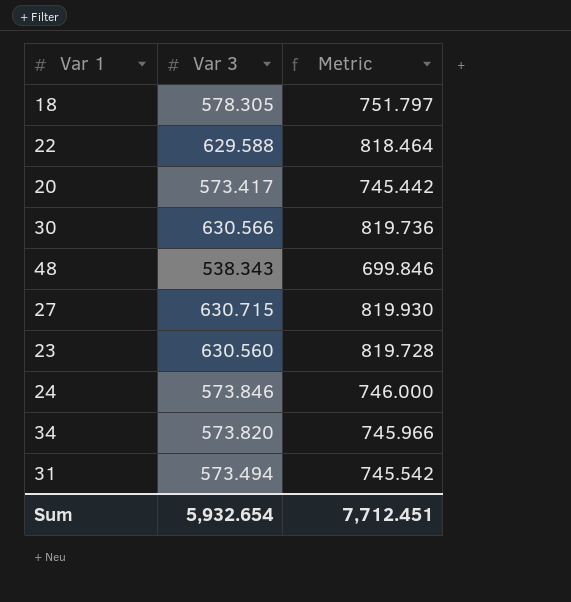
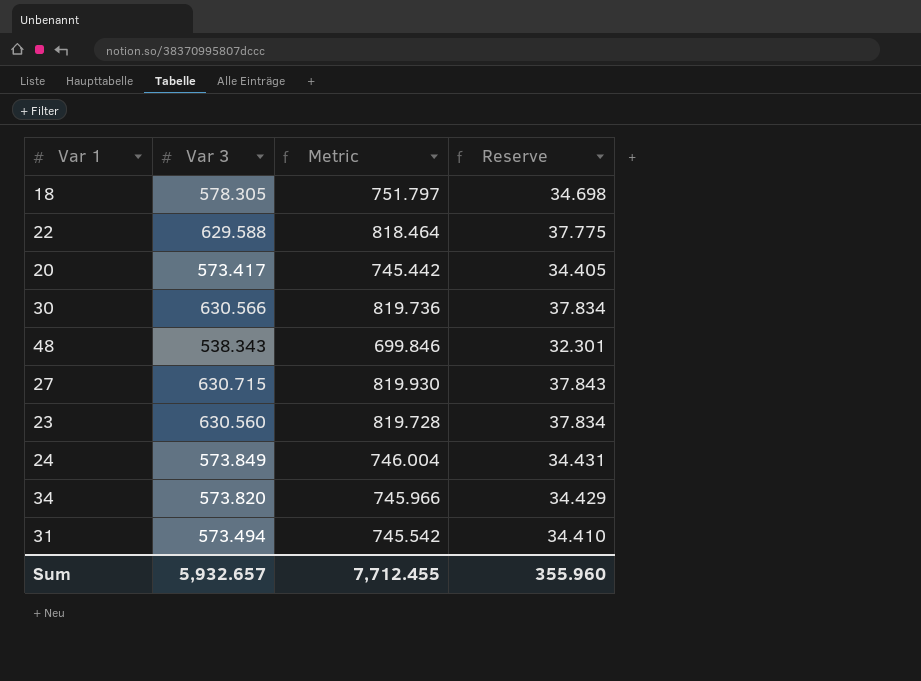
column Reserve | formula: none -> [Var 3] * 0.06
24 | Var 3: 573.846 -> 573.849
24 | Metric: 746.000 -> 746.004
Sum | Var 3: 5,932.654 -> 5,932.657
Sum | Metric: 7,712.451 -> 7,712.455

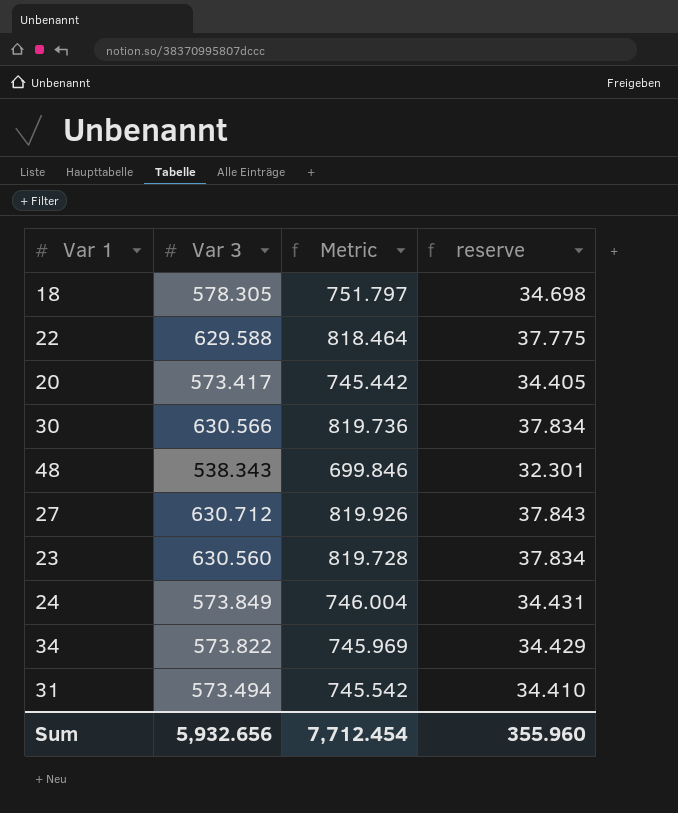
column name: Reserve -> reserve
27 | Var 3: 630.715 -> 630.712
27 | Metric: 819.930 -> 819.926
34 | Var 3: 573.820 -> 573.822
34 | Metric: 745.966 -> 745.969
Sum | Var 3: 5,932.657 -> 5,932.656
Sum | Metric: 7,712.455 -> 7,712.454

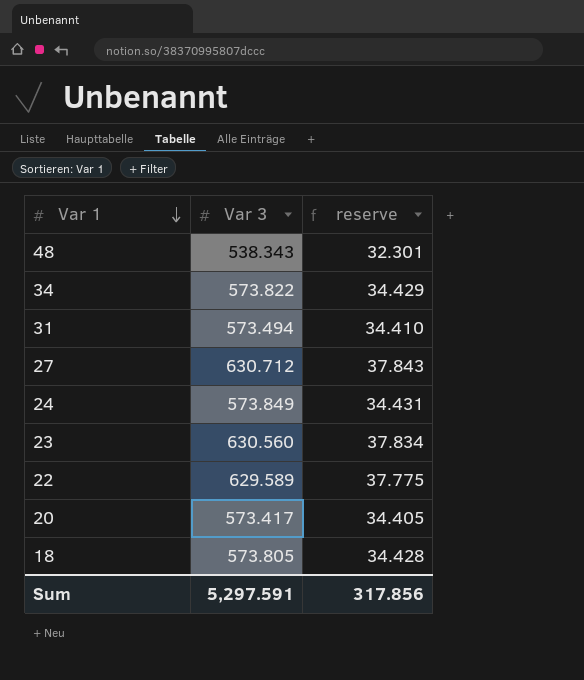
row order: none -> Var 1 descending
column Metric | formula: [Var 3] * 1.3 -> none
row 30: 630.566 | 819.736 | 37.834 -> none
22 | Var 3: 629.588 -> 629.589
18 | Var 3: 578.305 -> 573.805
18 | reserve: 34.698 -> 34.428
Sum | Var 3: 5,932.656 -> 5,297.591
Sum | reserve: 355.960 -> 317.856

